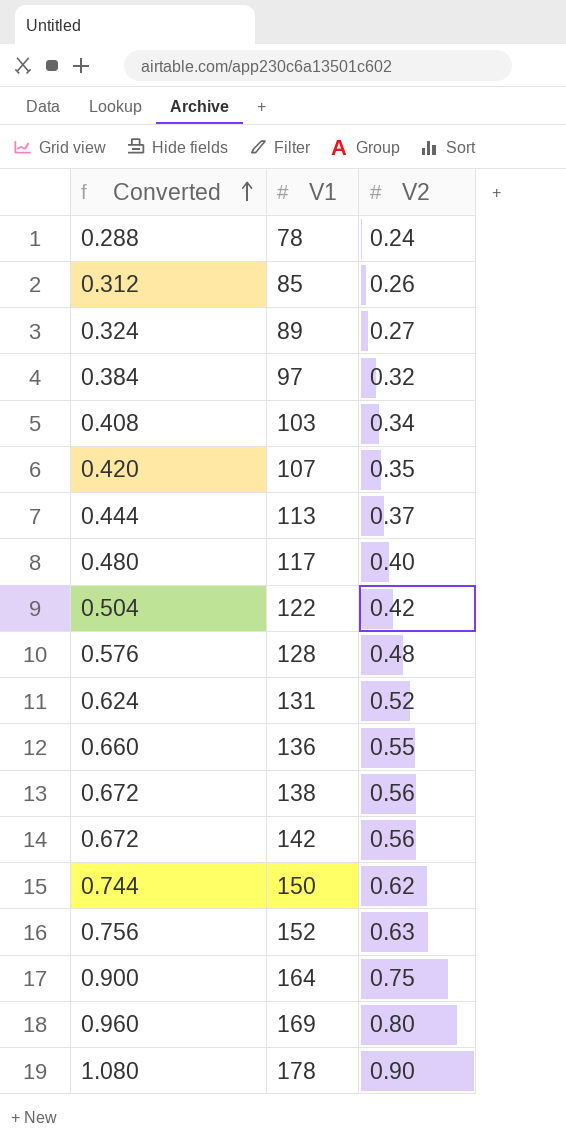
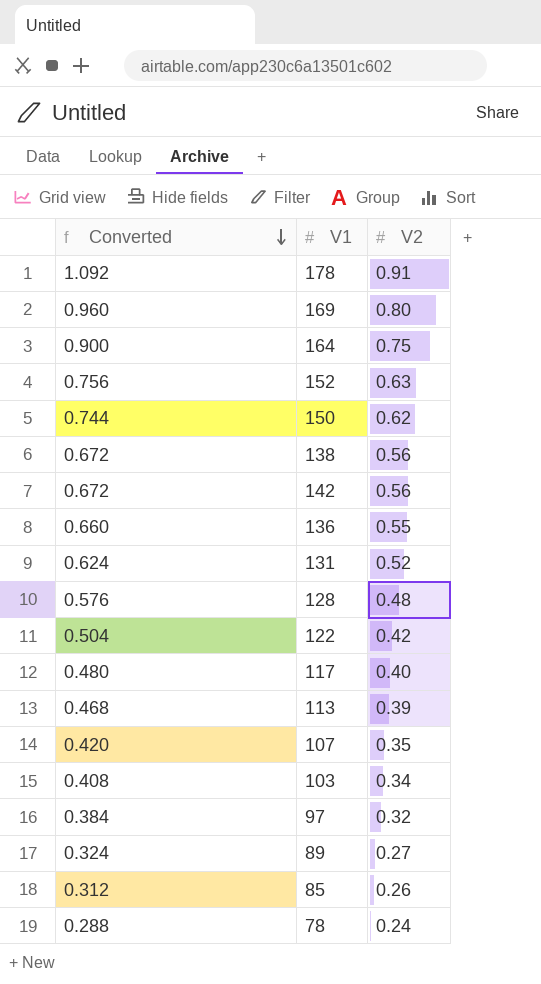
row order: Converted ascending -> Converted descending
178 | Converted: 1.080 -> 1.092
178 | V2: 0.90 -> 0.91
113 | Converted: 0.444 -> 0.468
113 | V2: 0.37 -> 0.39

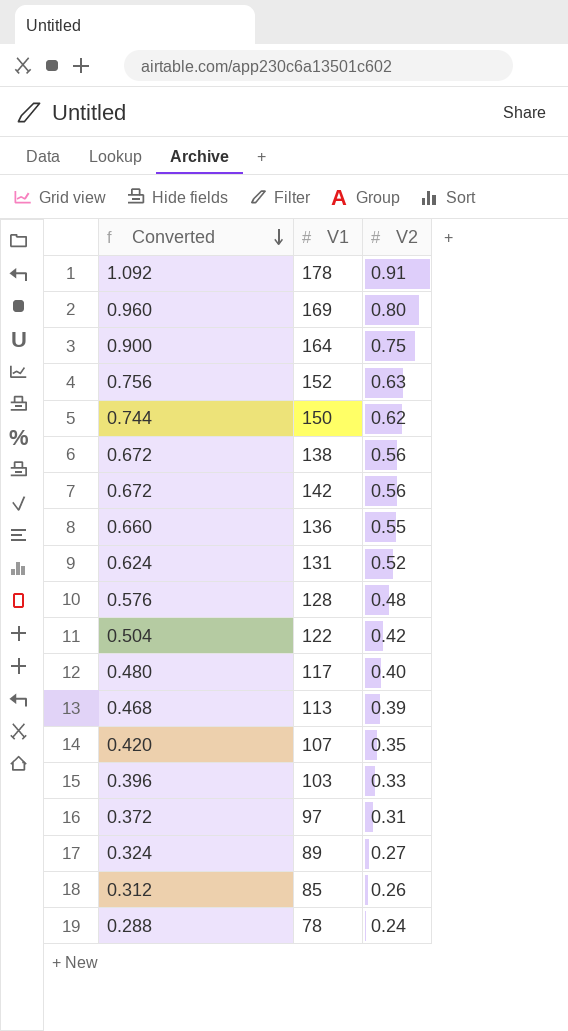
103 | Converted: 0.408 -> 0.396
103 | V2: 0.34 -> 0.33
97 | Converted: 0.384 -> 0.372
97 | V2: 0.32 -> 0.31

